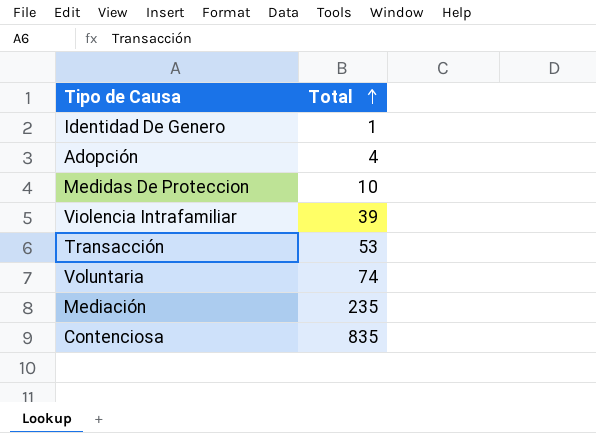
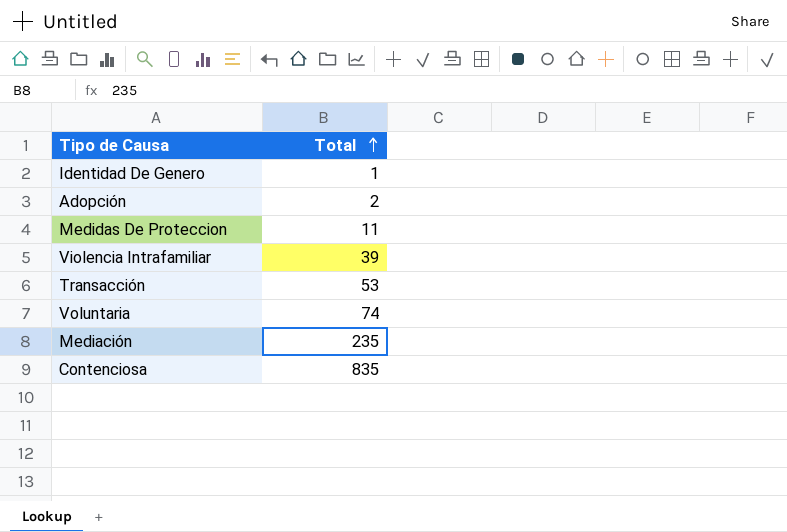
Adopción | Total: 4 -> 2
Medidas De Proteccion | Total: 10 -> 11

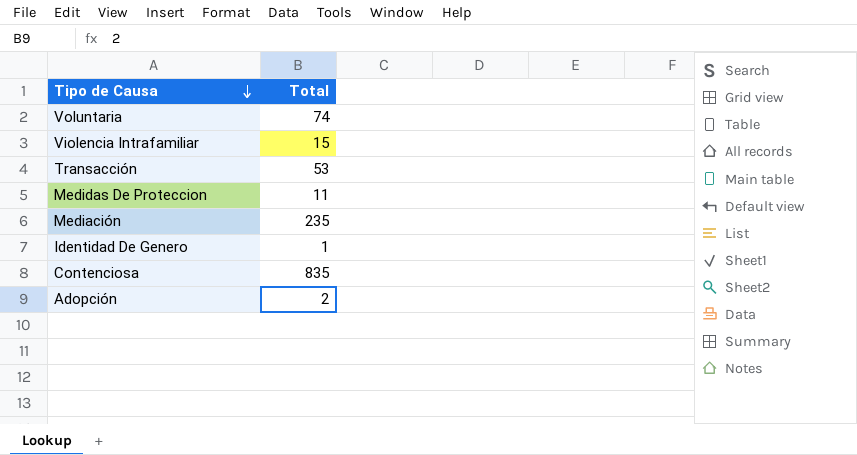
row order: Total ascending -> Tipo de Causa descending
Violencia Intrafamiliar | Total: 39 -> 15

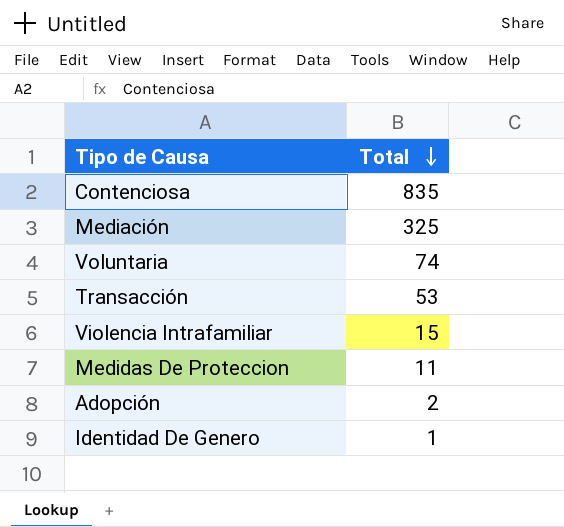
row order: Tipo de Causa descending -> Total descending
Mediación | Total: 235 -> 325

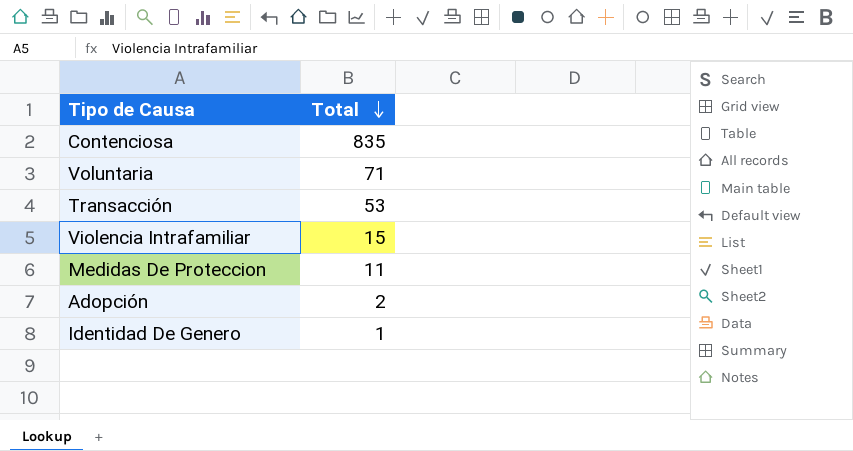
row Mediación: 325 -> none
Voluntaria | Total: 74 -> 71

